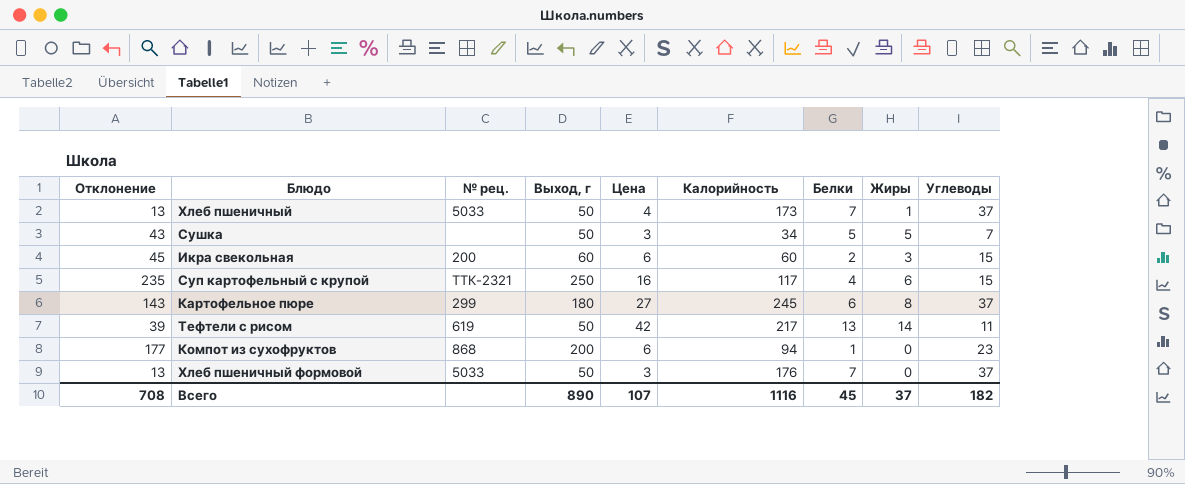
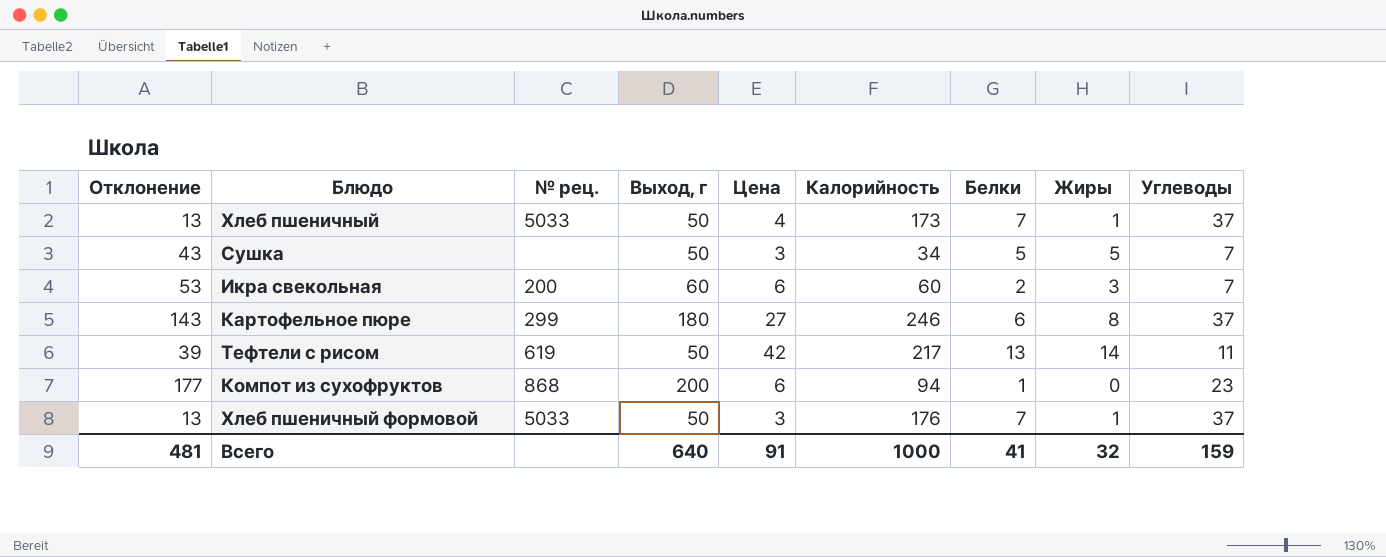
row Суп картофельный с крупой: 235 | ТТК-2321 | 250 | 16 | 117 | 4 | 6 | 15 -> none
Икра свекольная | Отклонение: 45 -> 53
Икра свекольная | Углеводы: 15 -> 7
Картофельное пюре | Калорийность: 245 -> 246
Хлеб пшеничный формовой | Жиры: 0 -> 1
Всего | Отклонение: 708 -> 481
Всего | Выход, г: 890 -> 640
Всего | Цена: 107 -> 91
Всего | Калорийность: 1116 -> 1000
Всего | Белки: 45 -> 41
Всего | Жиры: 37 -> 32
Всего | Углеводы: 182 -> 159

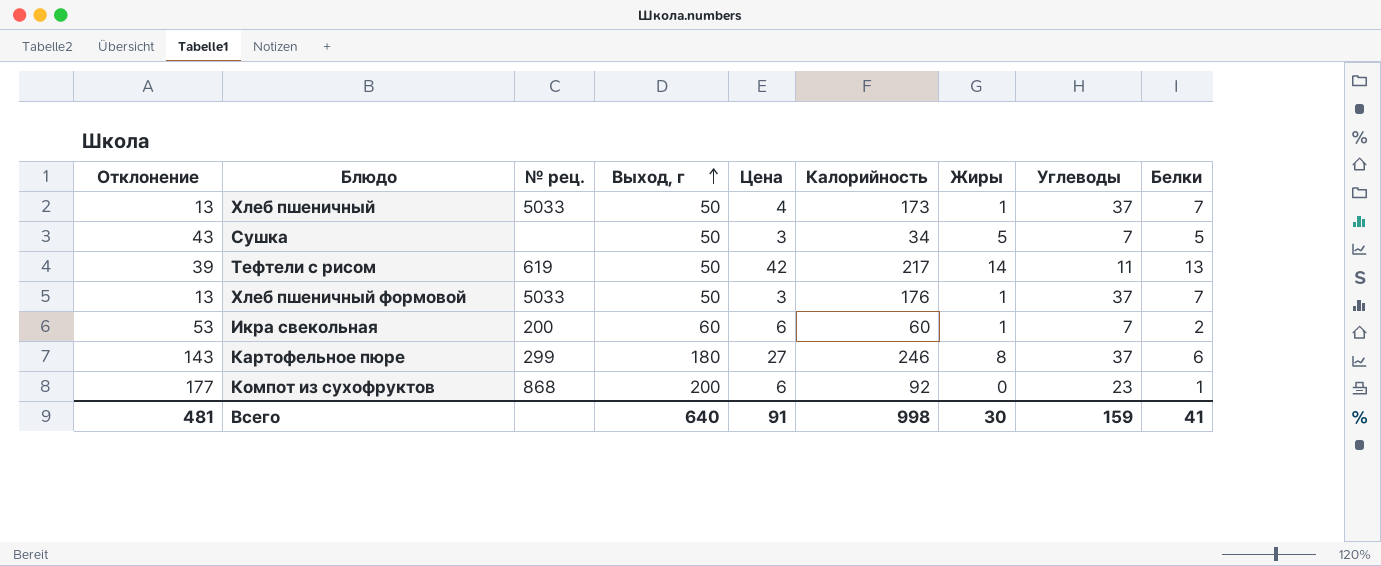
row order: none -> Выход, г ascending
column Белки | position: 7 -> 9
Икра свекольная | Жиры: 3 -> 1
Компот из сухофруктов | Калорийность: 94 -> 92
Всего | Калорийность: 1000 -> 998
Всего | Жиры: 32 -> 30

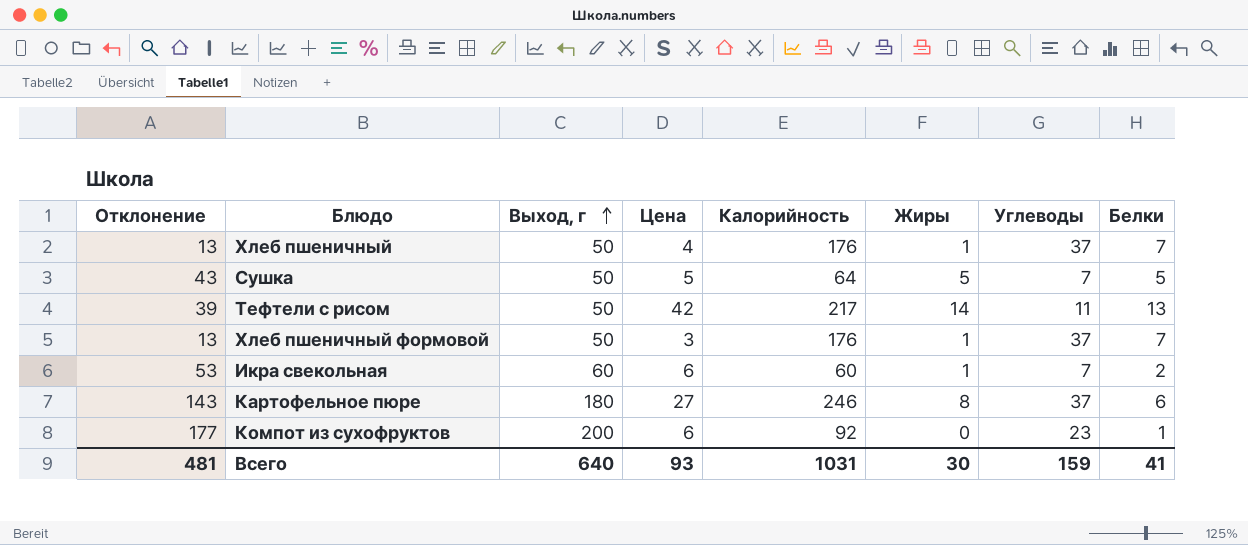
column № рец. | position: 3 -> none
Хлеб пшеничный | Калорийность: 173 -> 176
Сушка | Цена: 3 -> 5
Сушка | Калорийность: 34 -> 64
Всего | Цена: 91 -> 93
Всего | Калорийность: 998 -> 1031

